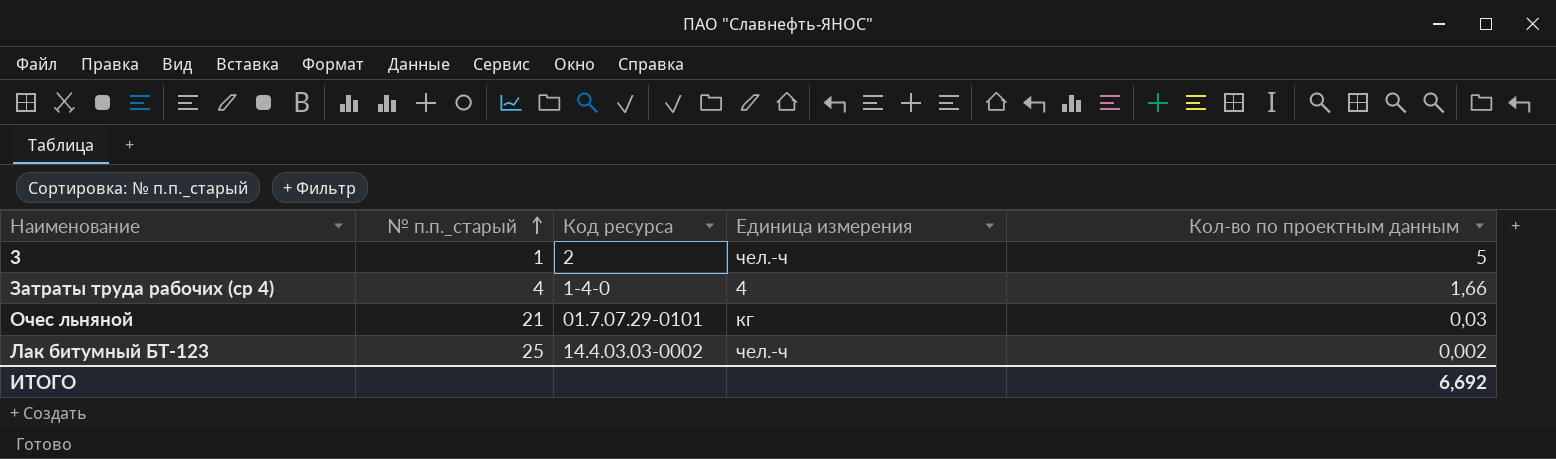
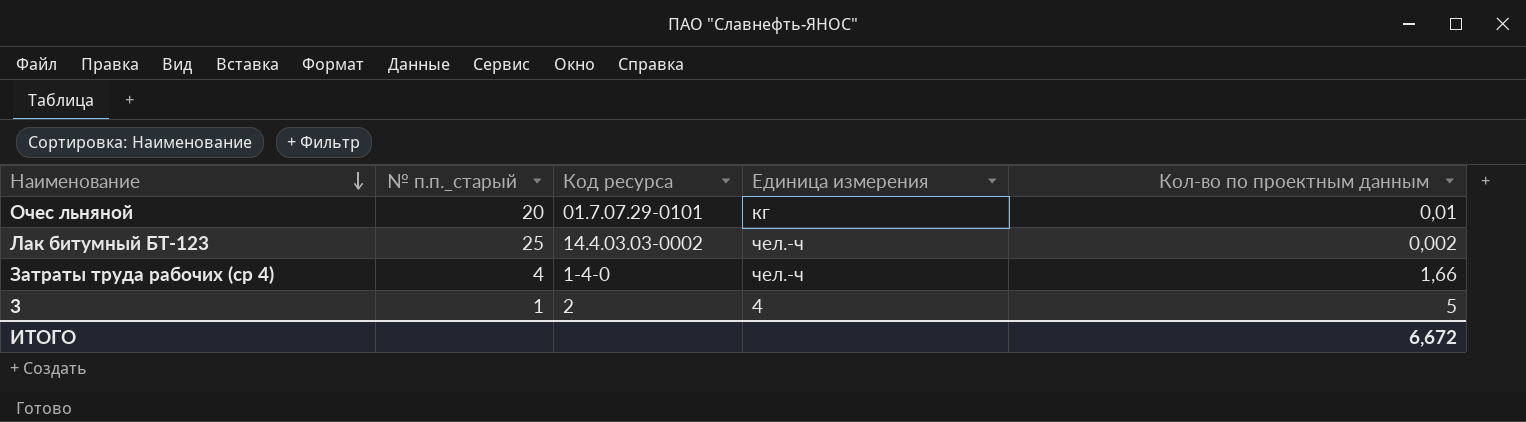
row order: № п.п._старый ascending -> Наименование descending
Очес льняной | № п.п._старый: 21 -> 20
Очес льняной | Кол-во по проектным данным: 0,03 -> 0,01
Затраты труда рабочих (ср 4) | Единица измерения: 4 -> чел.-ч
3 | Единица измерения: чел.-ч -> 4
ИТОГО | Кол-во по проектным данным: 6,692 -> 6,672

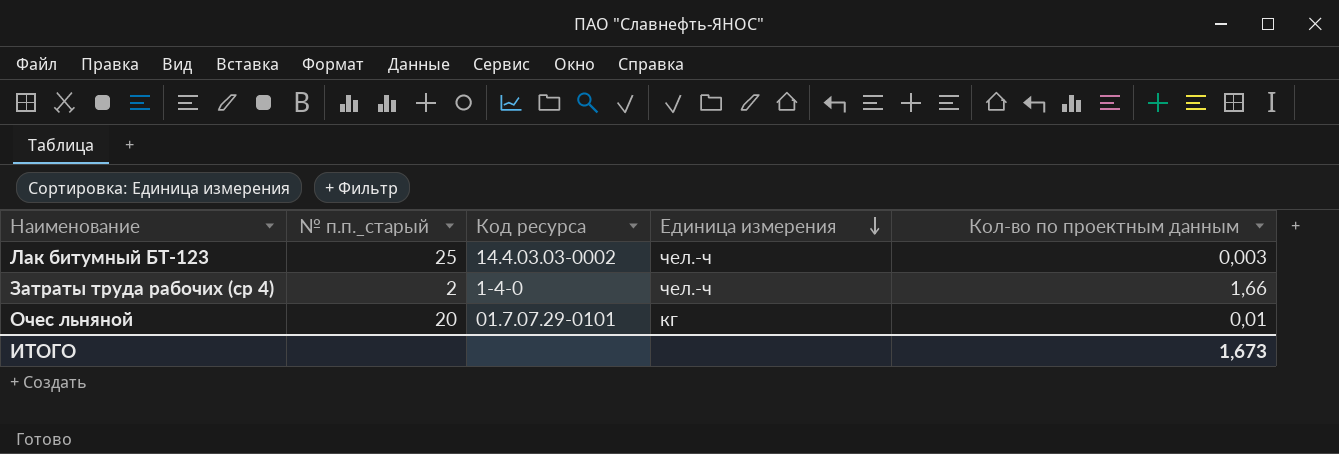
row order: Наименование descending -> Единица измерения descending
row 3: 1 | 2 | 4 | 5 -> none
Лак битумный БТ-123 | Кол-во по проектным данным: 0,002 -> 0,003
Затраты труда рабочих (ср 4) | № п.п._старый: 4 -> 2
ИТОГО | Кол-во по проектным данным: 6,672 -> 1,673

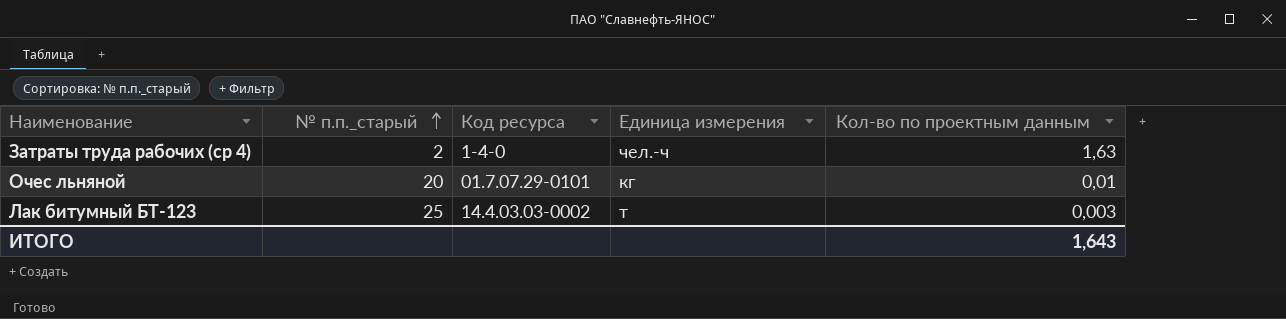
row order: Единица измерения descending -> № п.п._старый ascending
Затраты труда рабочих (ср 4) | Кол-во по проектным данным: 1,66 -> 1,63
Лак битумный БТ-123 | Единица измерения: чел.-ч -> т
ИТОГО | Кол-во по проектным данным: 1,673 -> 1,643

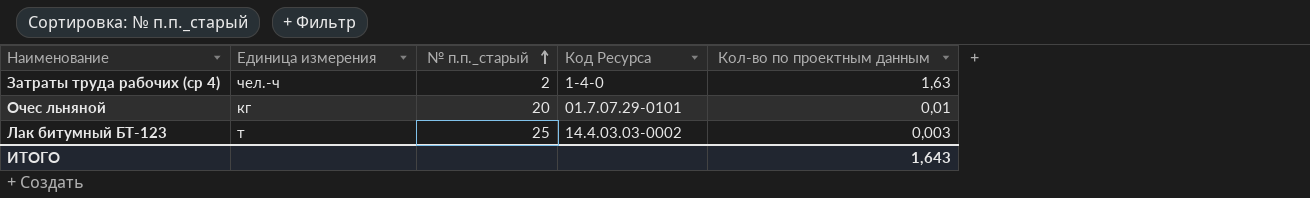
column Единица измерения | position: 4 -> 2
column name: Код ресурса -> Код Ресурса

